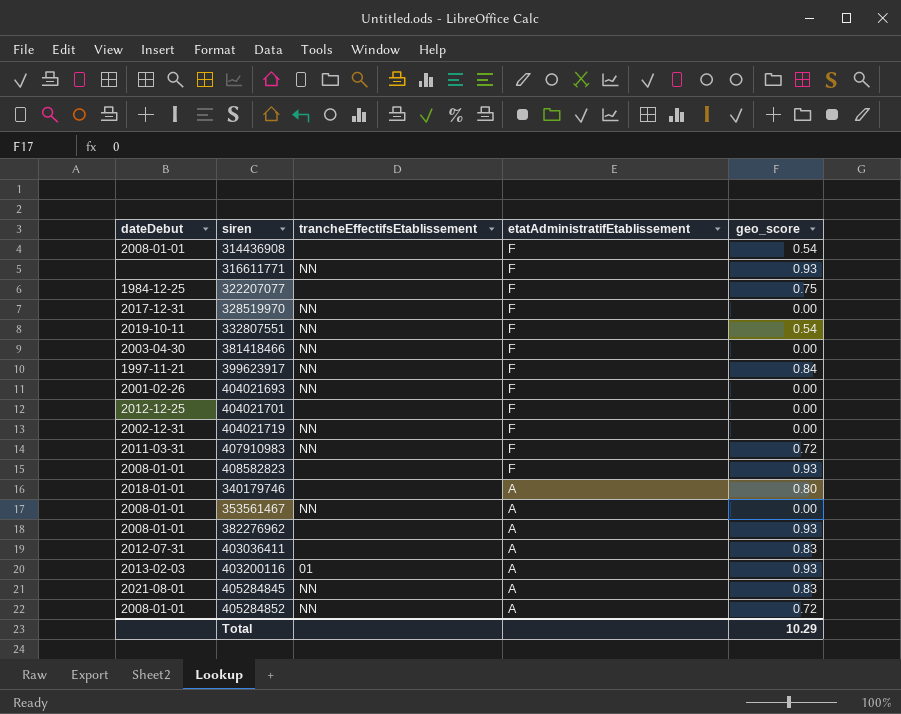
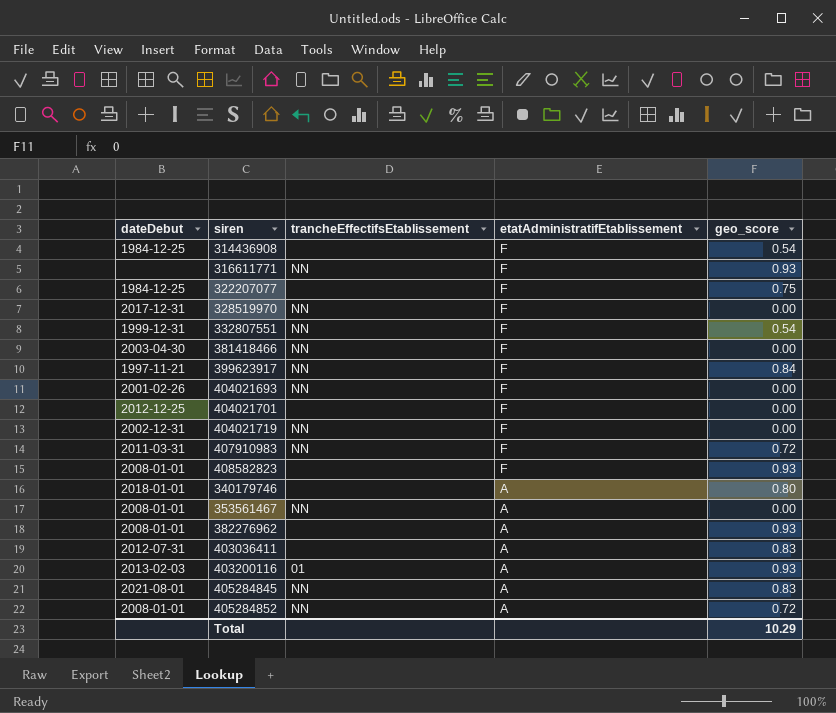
314436908 | dateDebut: 2008-01-01 -> 1984-12-25
332807551 | dateDebut: 2019-10-11 -> 1999-12-31

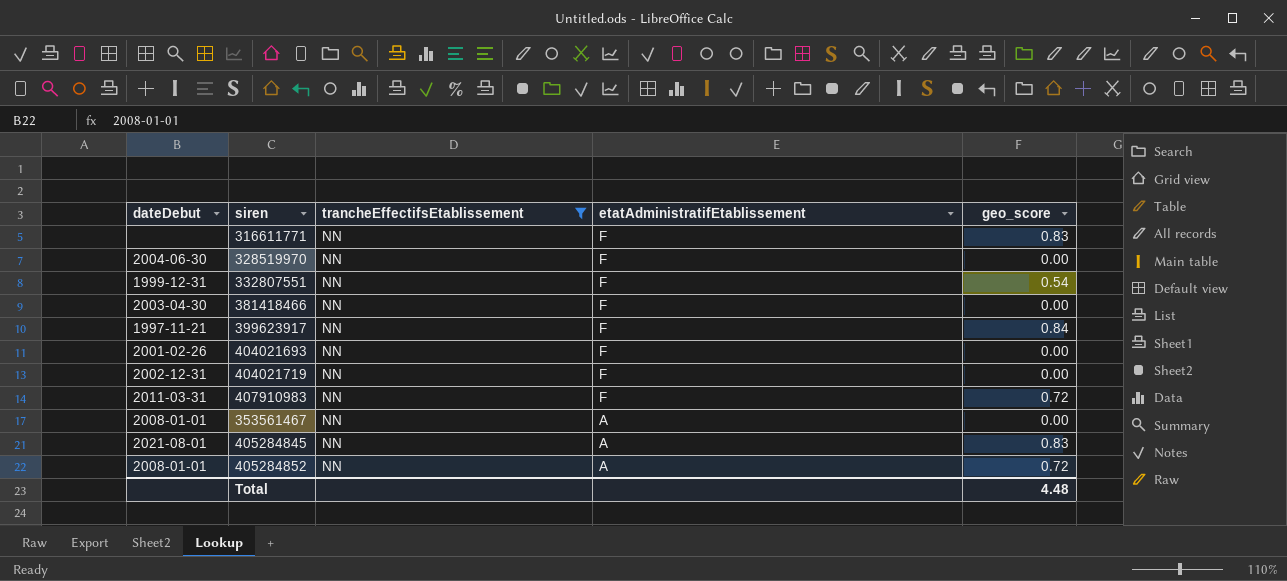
filter: none -> trancheEffectifsEtablissement = NN
316611771 | geo_score: 0.93 -> 0.83
328519970 | dateDebut: 2017-12-31 -> 2004-06-30
Total | geo_score: 10.29 -> 4.48

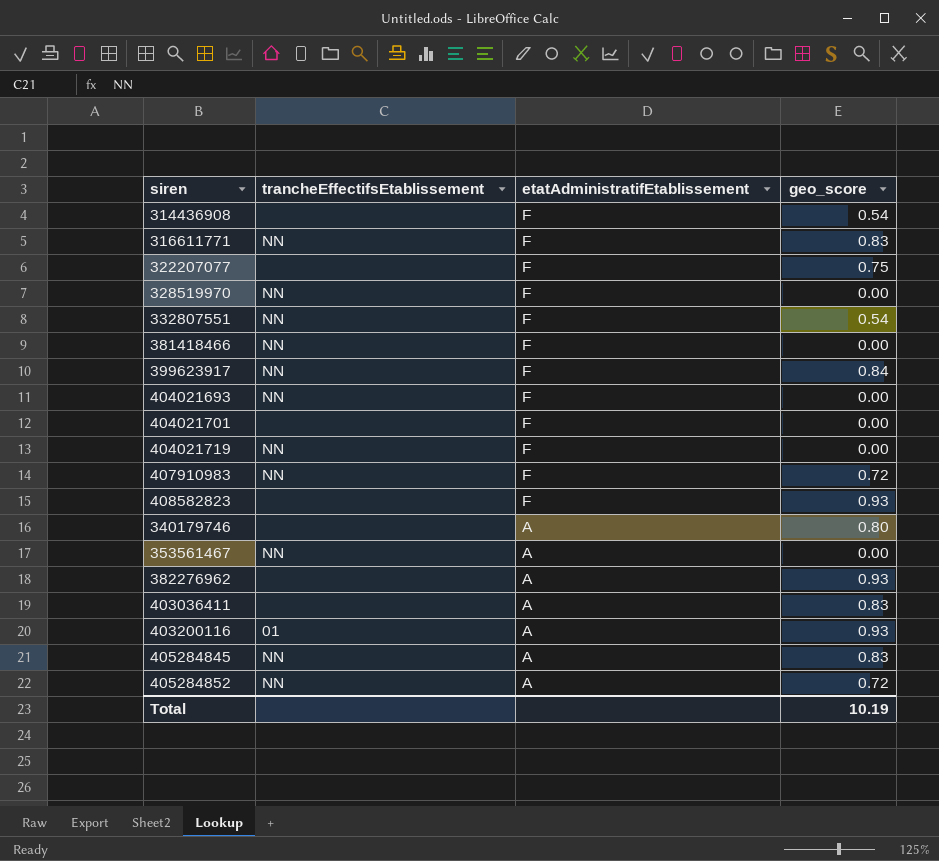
filter: trancheEffectifsEtablissement = NN -> none
column dateDebut | position: 1 -> none
Total | geo_score: 4.48 -> 10.19

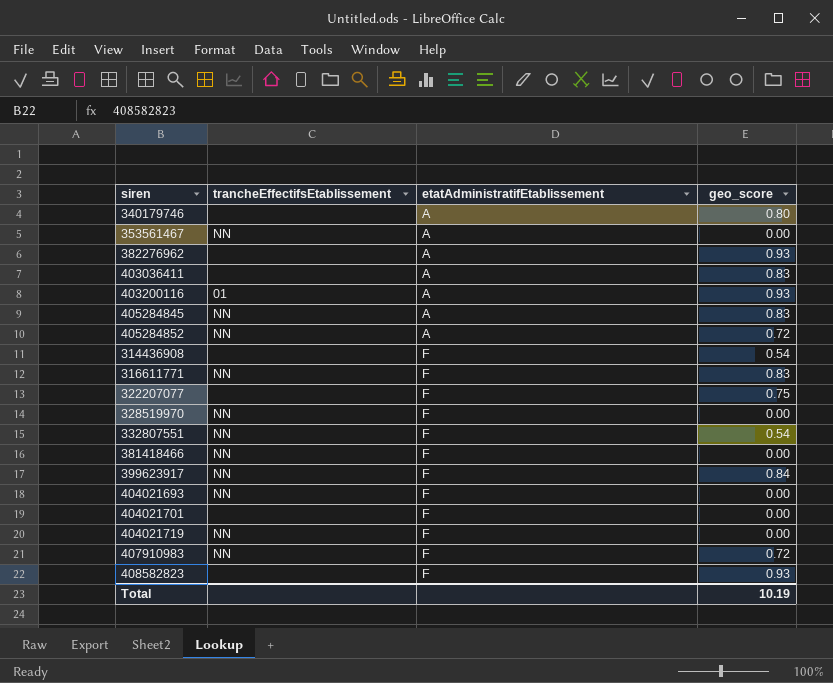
row order: etatAdministratifEtablissement descending -> etatAdministratifEtablissement ascending

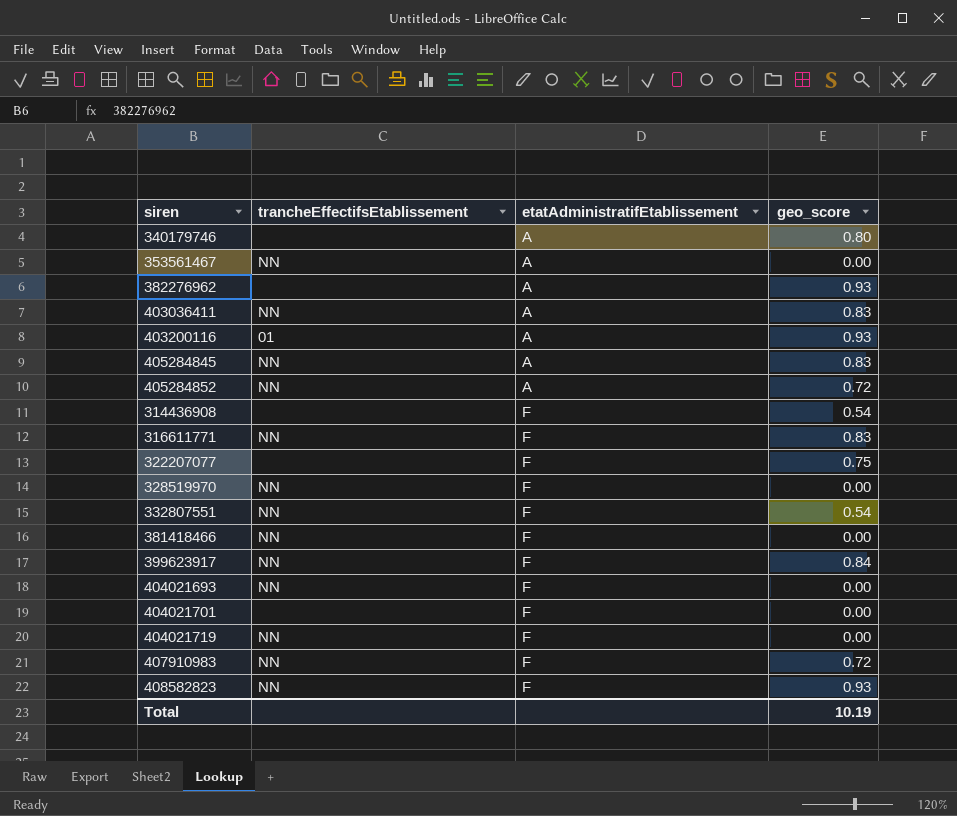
403036411 | trancheEffectifsEtablissement: none -> NN
408582823 | trancheEffectifsEtablissement: none -> NN

